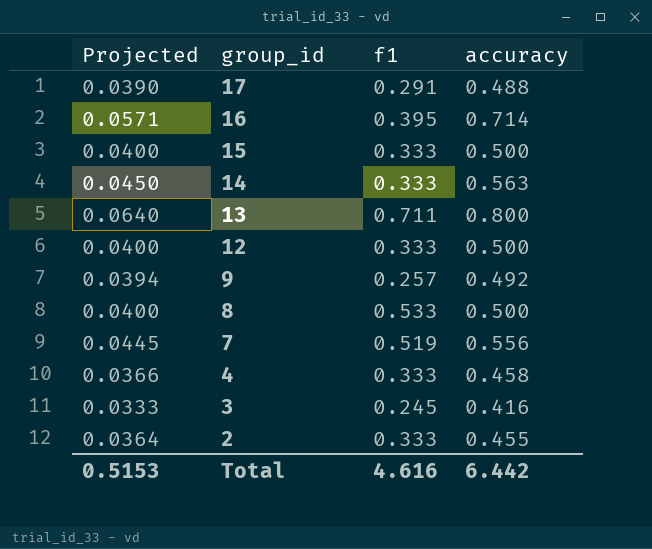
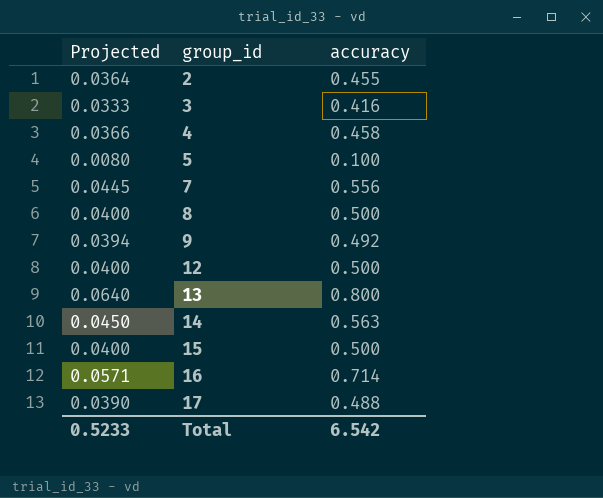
row order: group_id descending -> group_id ascending
column f1 | position: 3 -> none
row 5: none -> 0.0080 | 0.100
Total | Projected: 0.5153 -> 0.5233
Total | accuracy: 6.442 -> 6.542

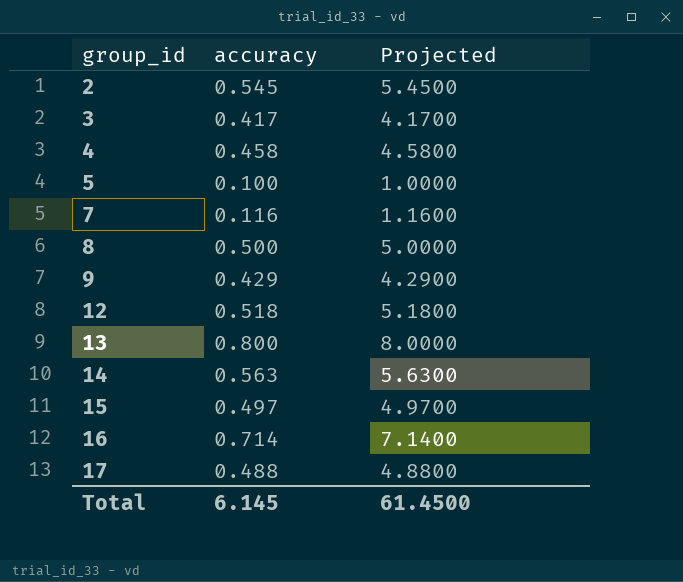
column Projected | formula: [accuracy] * 0.08 -> [accuracy] * 10
column Projected | position: 1 -> 3
2 | accuracy: 0.455 -> 0.545
3 | accuracy: 0.416 -> 0.417
7 | accuracy: 0.556 -> 0.116
9 | accuracy: 0.492 -> 0.429
12 | accuracy: 0.500 -> 0.518
15 | accuracy: 0.500 -> 0.497
Total | accuracy: 6.542 -> 6.145
Total | Projected: 0.5233 -> 61.4500

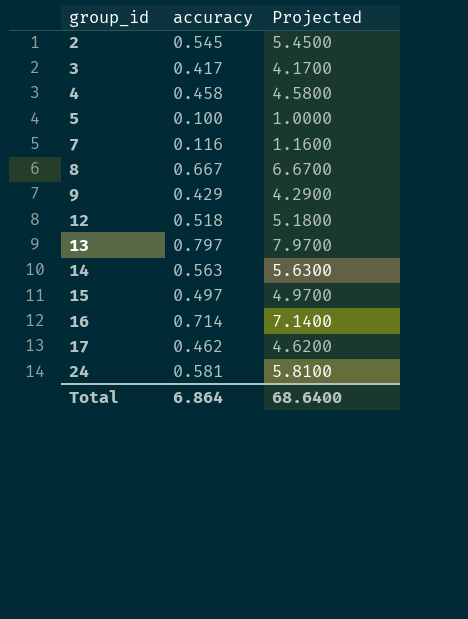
8 | accuracy: 0.500 -> 0.667
8 | Projected: 5.0000 -> 6.6700
13 | accuracy: 0.800 -> 0.797
13 | Projected: 8.0000 -> 7.9700
17 | accuracy: 0.488 -> 0.462
17 | Projected: 4.8800 -> 4.6200
row 24: none -> 0.581 | 5.8100
Total | accuracy: 6.145 -> 6.864
Total | Projected: 61.4500 -> 68.6400

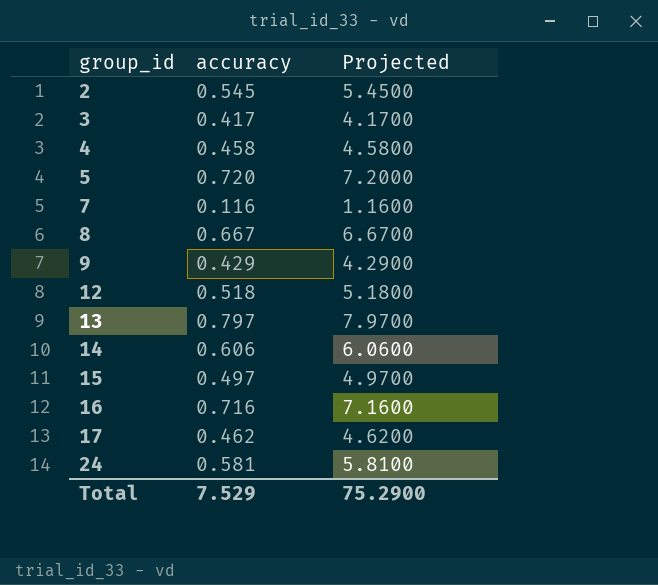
5 | accuracy: 0.100 -> 0.720
5 | Projected: 1.0000 -> 7.2000
14 | accuracy: 0.563 -> 0.606
14 | Projected: 5.6300 -> 6.0600
16 | accuracy: 0.714 -> 0.716
16 | Projected: 7.1400 -> 7.1600
Total | accuracy: 6.864 -> 7.529
Total | Projected: 68.6400 -> 75.2900

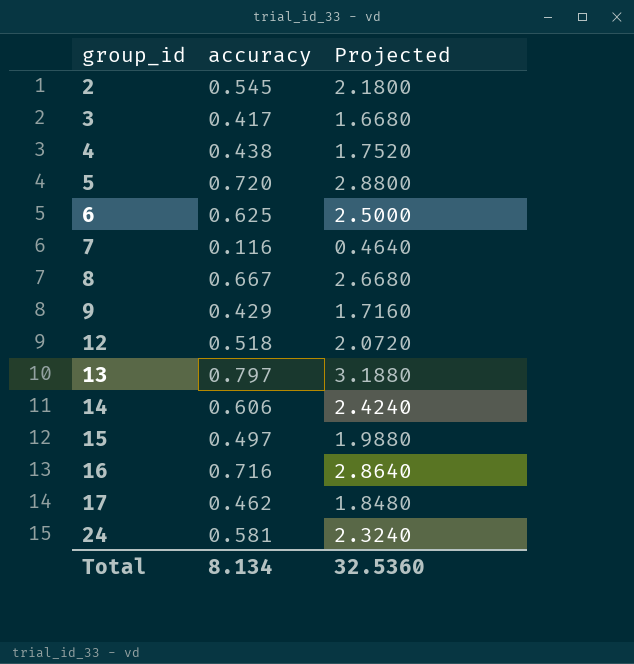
column Projected | formula: [accuracy] * 10 -> [accuracy] * 4
4 | accuracy: 0.458 -> 0.438
row 6: none -> 0.625 | 2.5000
Total | accuracy: 7.529 -> 8.134
Total | Projected: 75.2900 -> 32.5360

